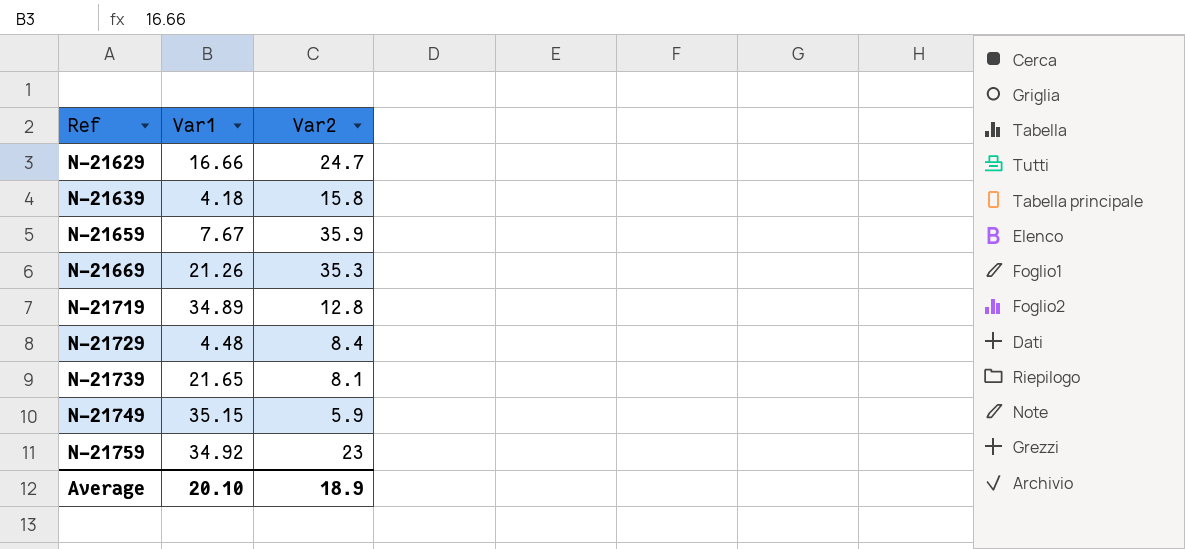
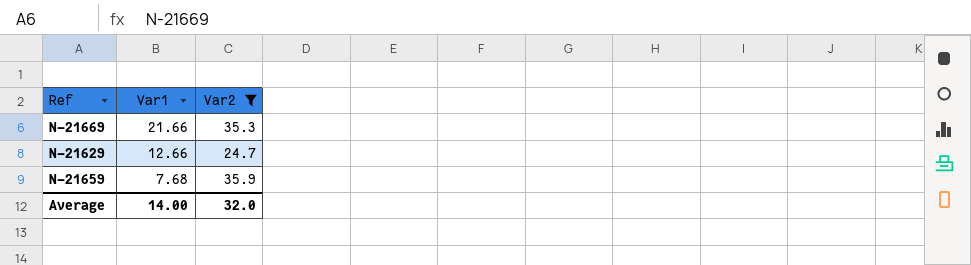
filter: none -> Var2 >= 24.7
row order: Ref ascending -> Var1 descending
N-21669 | Var1: 21.26 -> 21.66
N-21629 | Var1: 16.66 -> 12.66
N-21659 | Var1: 7.67 -> 7.68
Average | Var1: 20.10 -> 14.00
Average | Var2: 18.9 -> 32.0

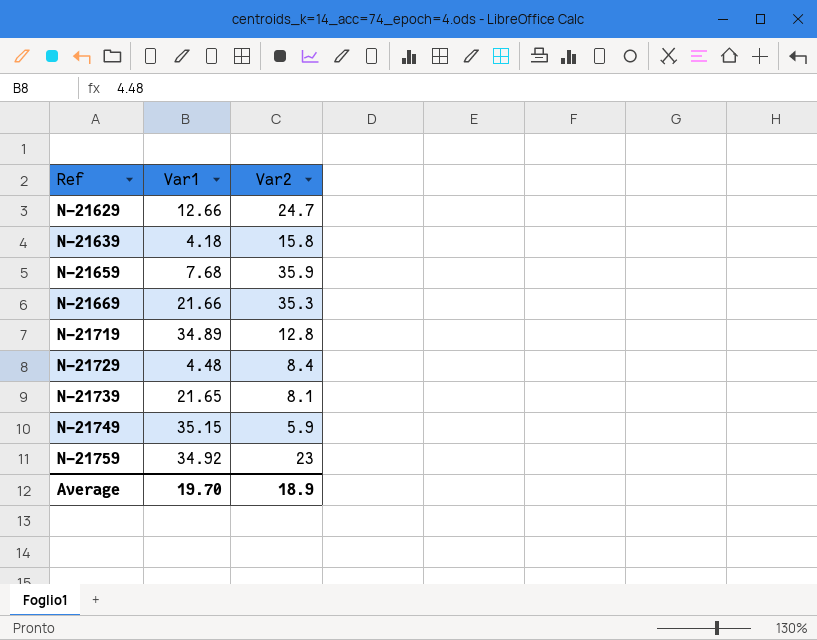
filter: Var2 >= 24.7 -> none
row order: Var1 descending -> Ref ascending
Average | Var1: 14.00 -> 19.70
Average | Var2: 32.0 -> 18.9

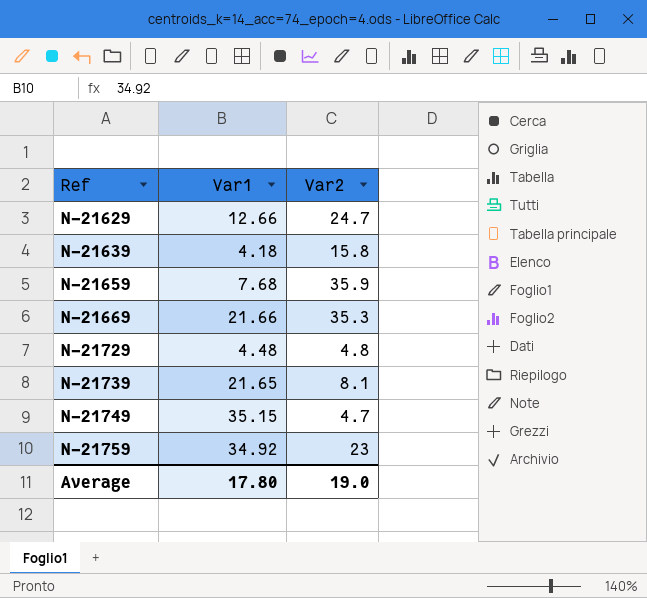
row N-21719: 34.89 | 12.8 -> none
N-21729 | Var2: 8.4 -> 4.8
N-21749 | Var2: 5.9 -> 4.7
Average | Var1: 19.70 -> 17.80
Average | Var2: 18.9 -> 19.0

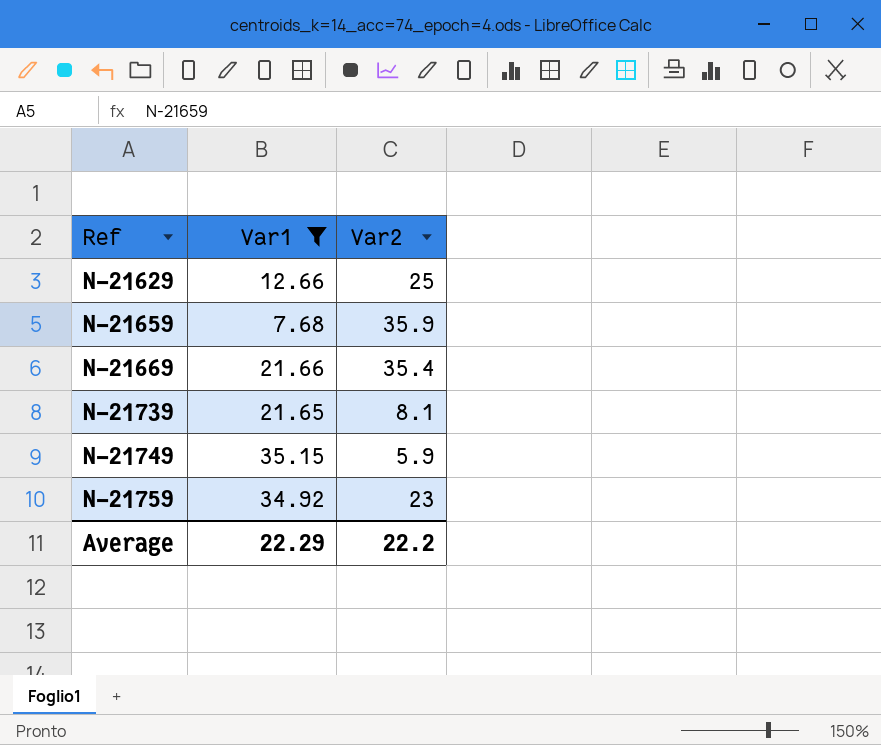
filter: none -> Var1 >= 7.68
N-21629 | Var2: 24.7 -> 25
N-21669 | Var2: 35.3 -> 35.4
N-21749 | Var2: 4.7 -> 5.9
Average | Var1: 17.80 -> 22.29
Average | Var2: 19.0 -> 22.2

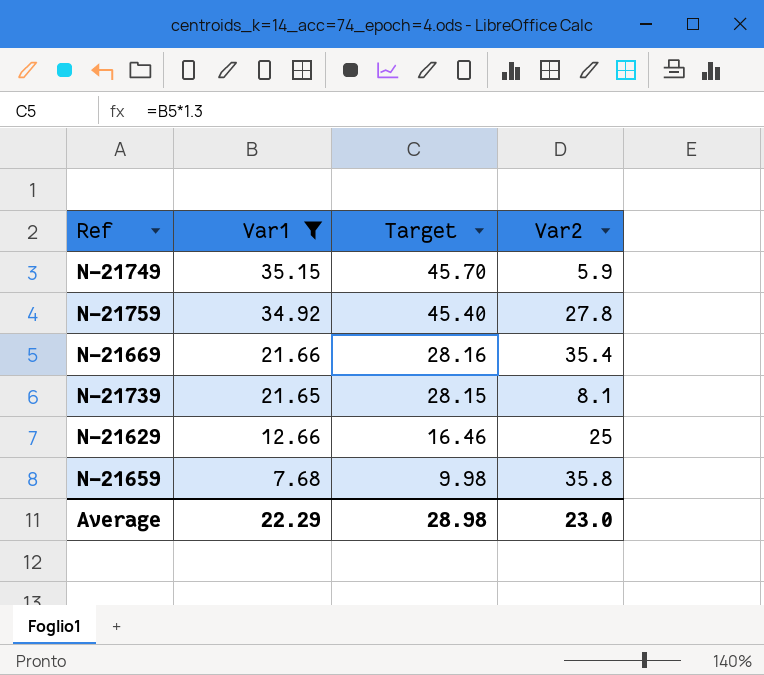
row order: Ref ascending -> Var1 descending
column Target | formula: none -> [Var1] * 1.3
N-21759 | Var2: 23 -> 27.8
N-21659 | Var2: 35.9 -> 35.8
Average | Var2: 22.2 -> 23.0

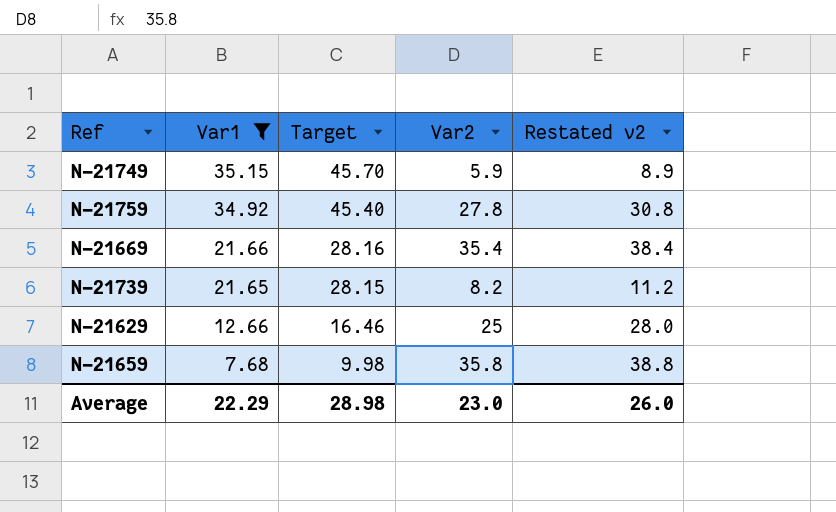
column Restated v2 | formula: none -> [Var2] + 3
N-21739 | Var2: 8.1 -> 8.2

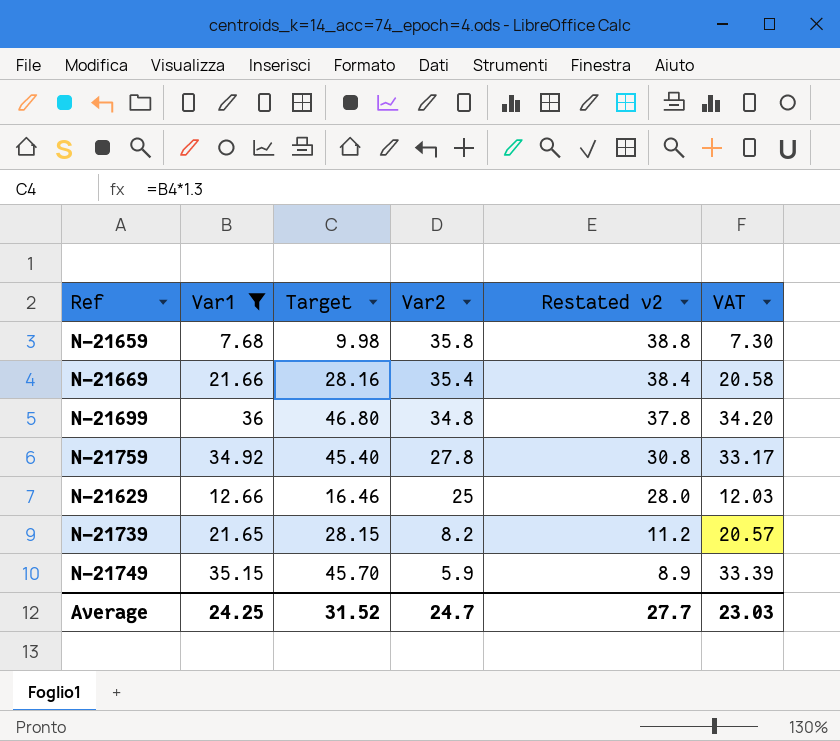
row order: Var1 descending -> Var2 descending
column VAT | formula: none -> [Var1] * 0.95
row N-21699: none -> 36 | 46.80 | 34.8 | 37.8 | 34.20
Average | Var1: 22.29 -> 24.25
Average | Target: 28.98 -> 31.52
Average | Var2: 23.0 -> 24.7
Average | Restated v2: 26.0 -> 27.7

